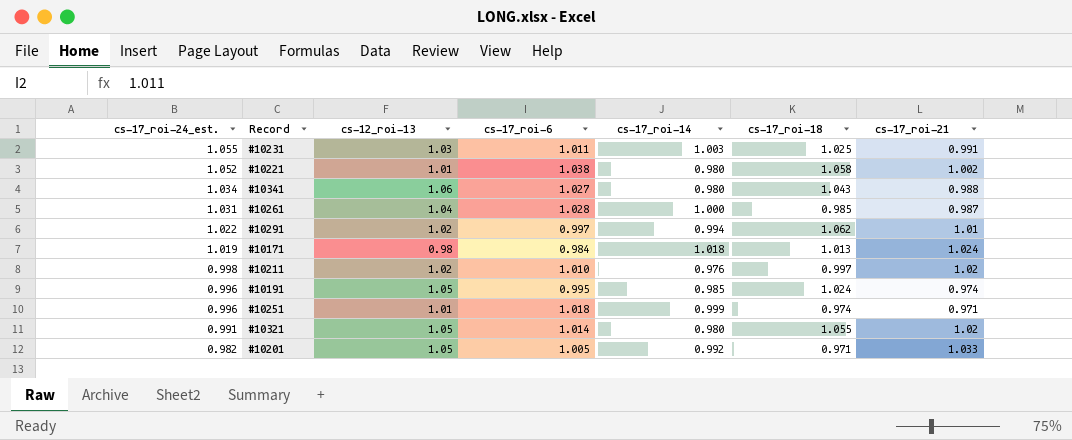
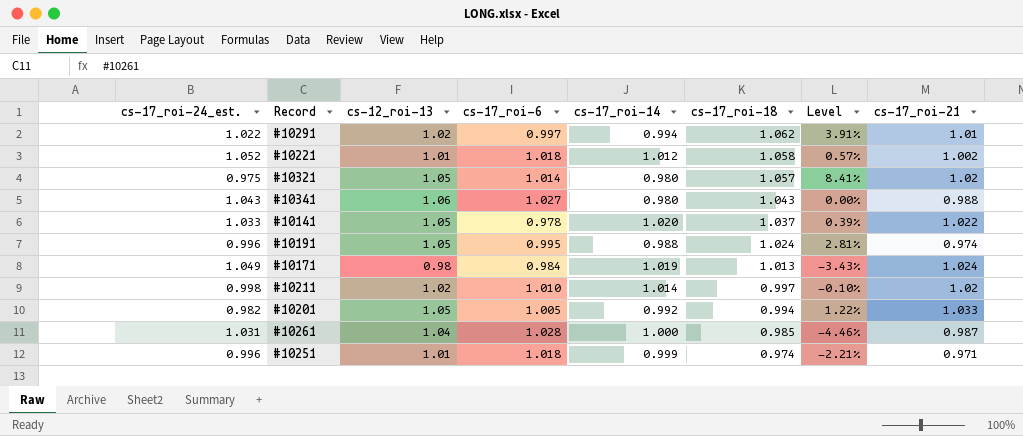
row order: cs-17_roi-24_est. descending -> cs-17_roi-18 descending
column Level | formula: none -> ([cs-17_roi-18] - [cs-17_roi-24_est.]) / [cs-17_roi-24_est.]
row #10231: 1.055 | 1.03 | 1.011 | 1.003 | 1.025 | 0.991 -> none
#10221 | cs-17_roi-6: 1.038 -> 1.018
#10221 | cs-17_roi-14: 0.980 -> 1.012
#10321 | cs-17_roi-24_est.: 0.991 -> 0.975
#10321 | cs-17_roi-18: 1.055 -> 1.057
#10341 | cs-17_roi-24_est.: 1.034 -> 1.043
row #10141: none -> 1.033 | 1.05 | 0.978 | 1.020 | 1.037 | 0.39% | 1.022
#10191 | cs-17_roi-14: 0.985 -> 0.988
#10171 | cs-17_roi-24_est.: 1.019 -> 1.049
#10171 | cs-17_roi-14: 1.018 -> 1.019
#10211 | cs-17_roi-14: 0.976 -> 1.014
#10201 | cs-17_roi-18: 0.971 -> 0.994

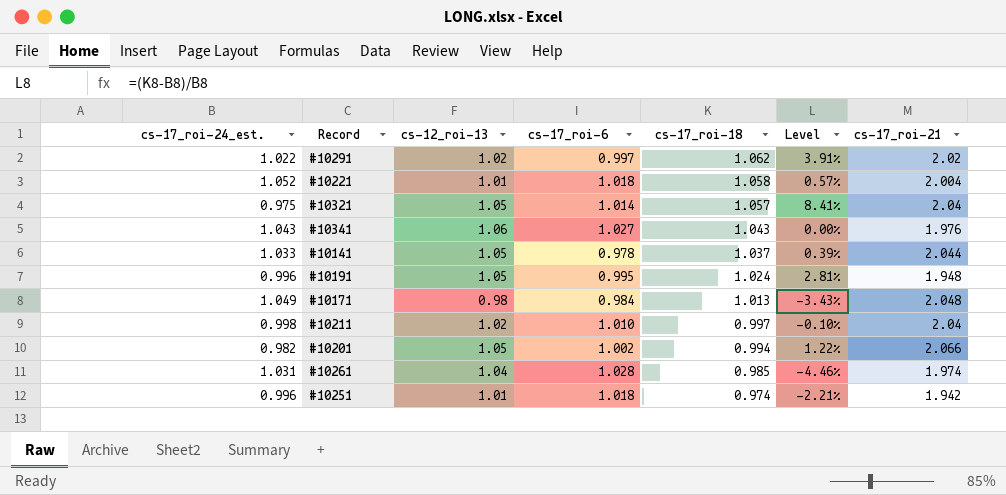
column cs-17_roi-14 | position: 5 -> none
#10291 | cs-17_roi-21: 1.01 -> 2.02
#10221 | cs-17_roi-21: 1.002 -> 2.004
#10321 | cs-17_roi-21: 1.02 -> 2.04
#10341 | cs-17_roi-21: 0.988 -> 1.976
#10141 | cs-17_roi-21: 1.022 -> 2.044
#10191 | cs-17_roi-21: 0.974 -> 1.948
#10171 | cs-17_roi-21: 1.024 -> 2.048
#10211 | cs-17_roi-21: 1.02 -> 2.04
#10201 | cs-17_roi-6: 1.005 -> 1.002
#10201 | cs-17_roi-21: 1.033 -> 2.066
#10261 | cs-17_roi-21: 0.987 -> 1.974
#10251 | cs-17_roi-21: 0.971 -> 1.942

